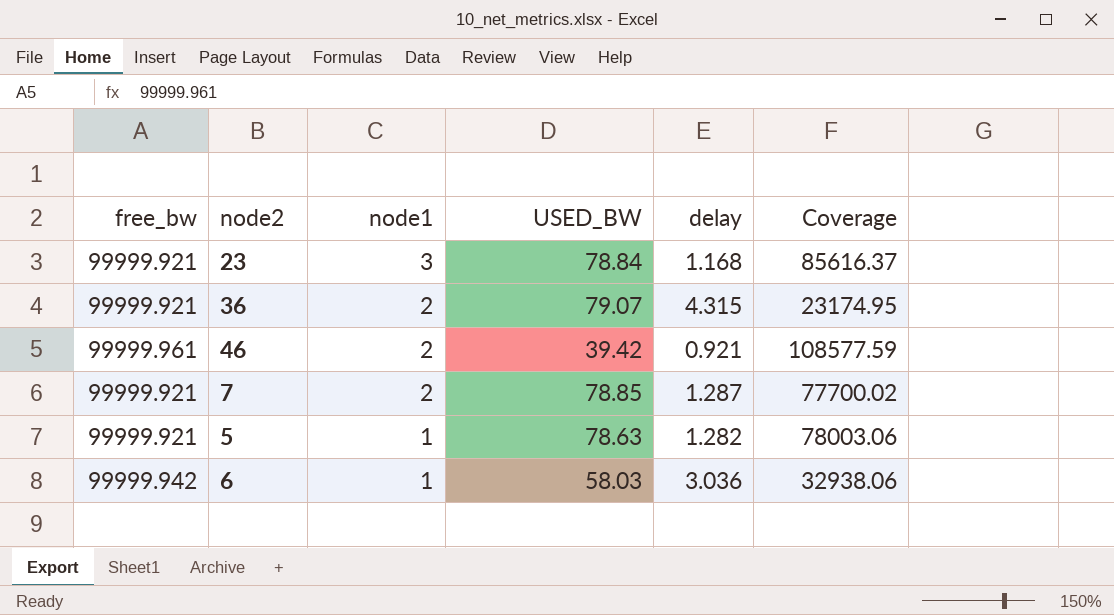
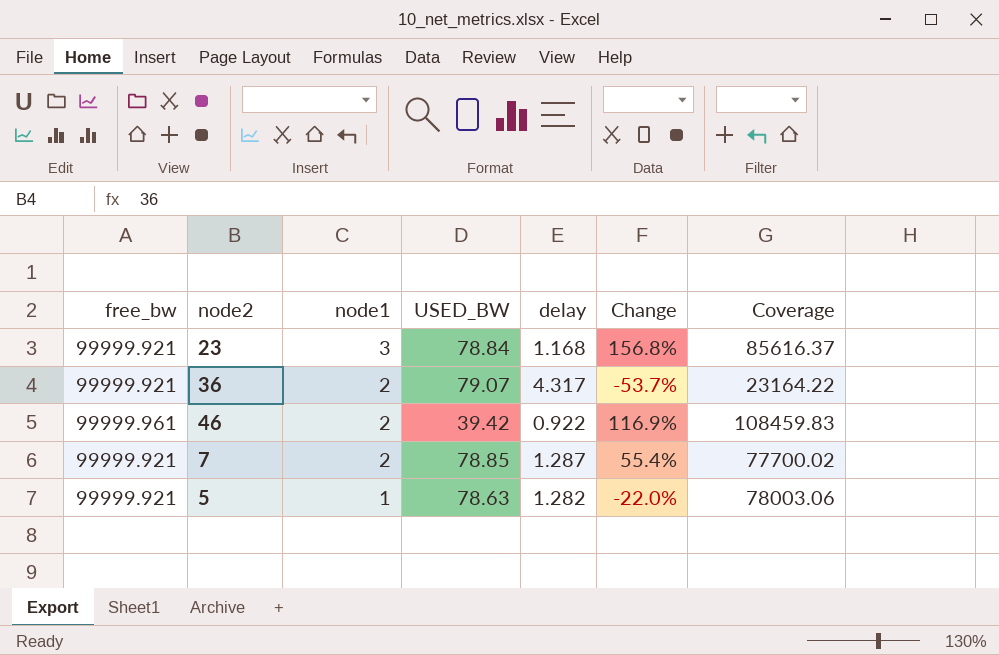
column Change | formula: none -> ([node1] - [delay]) / [delay]
row 6: 99999.942 | 1 | 58.03 | 3.036 | 32938.06 -> none
36 | delay: 4.315 -> 4.317
36 | Coverage: 23174.95 -> 23164.22
46 | delay: 0.921 -> 0.922
46 | Coverage: 108577.59 -> 108459.83

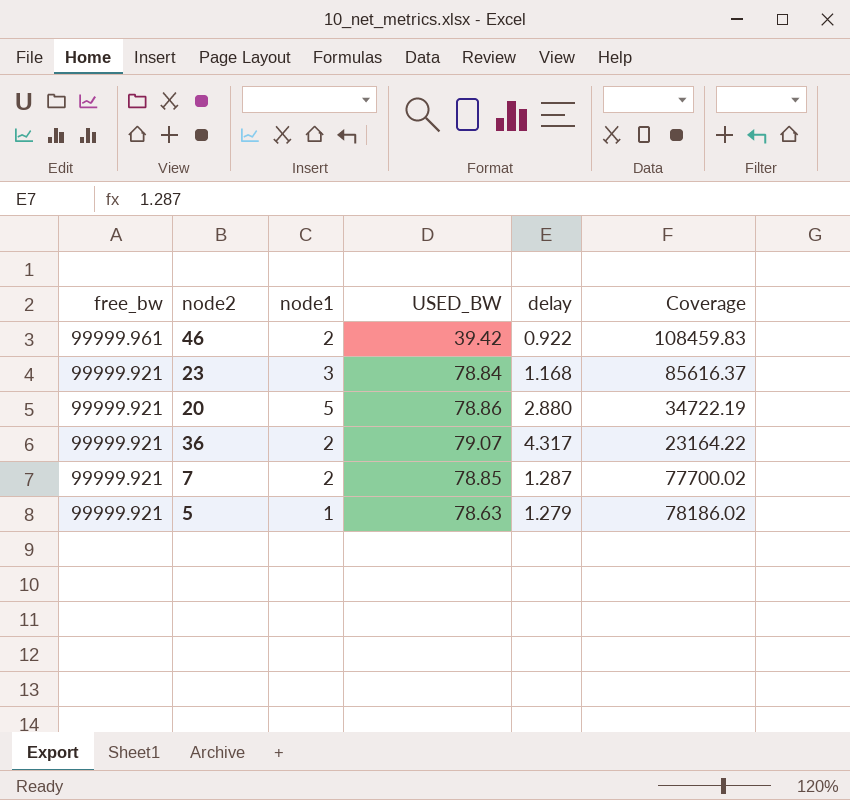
row order: node1 descending -> free_bw descending
column Change | formula: ([node1] - [delay]) / [delay] -> none
row 20: none -> 99999.921 | 5 | 78.86 | 2.880 | 34722.19
5 | delay: 1.282 -> 1.279
5 | Coverage: 78003.06 -> 78186.02

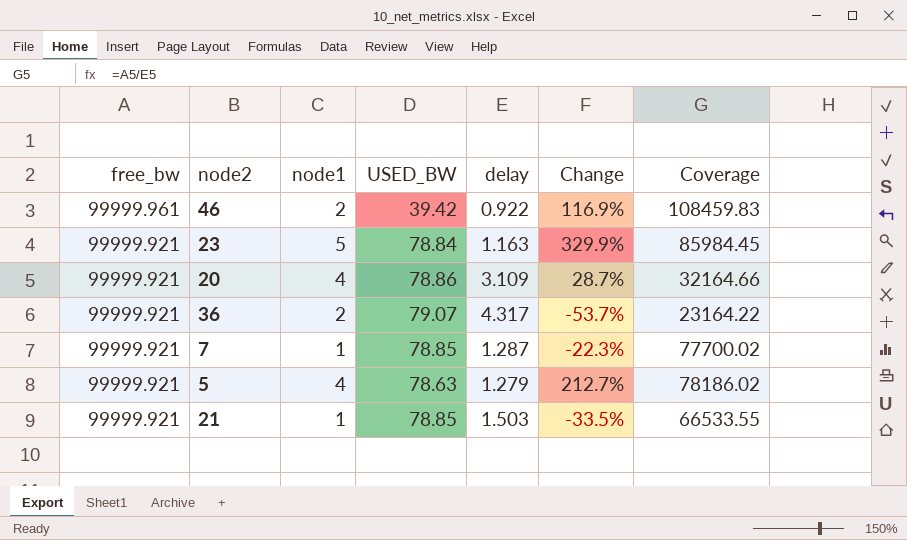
column Change | formula: none -> ([node1] - [delay]) / [delay]
23 | node1: 3 -> 5
23 | delay: 1.168 -> 1.163
23 | Coverage: 85616.37 -> 85984.45
20 | node1: 5 -> 4
20 | delay: 2.880 -> 3.109
20 | Coverage: 34722.19 -> 32164.66
7 | node1: 2 -> 1
5 | node1: 1 -> 4
row 21: none -> 99999.921 | 1 | 78.85 | 1.503 | -33.5% | 66533.55

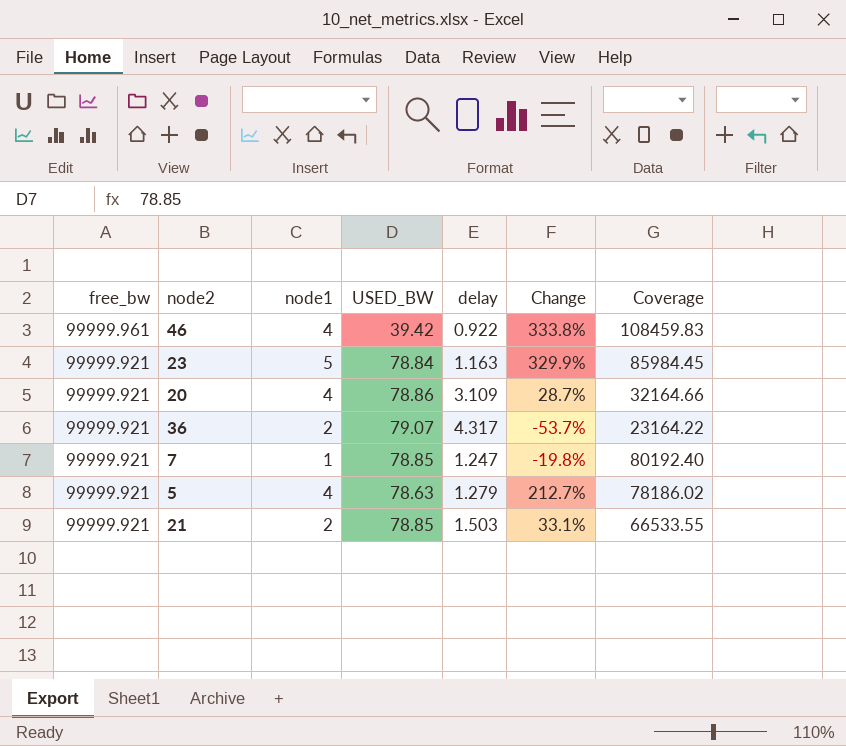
46 | node1: 2 -> 4
46 | Change: 116.9% -> 333.8%
7 | delay: 1.287 -> 1.247
7 | Change: -22.3% -> -19.8%
7 | Coverage: 77700.02 -> 80192.40
21 | node1: 1 -> 2
21 | Change: -33.5% -> 33.1%

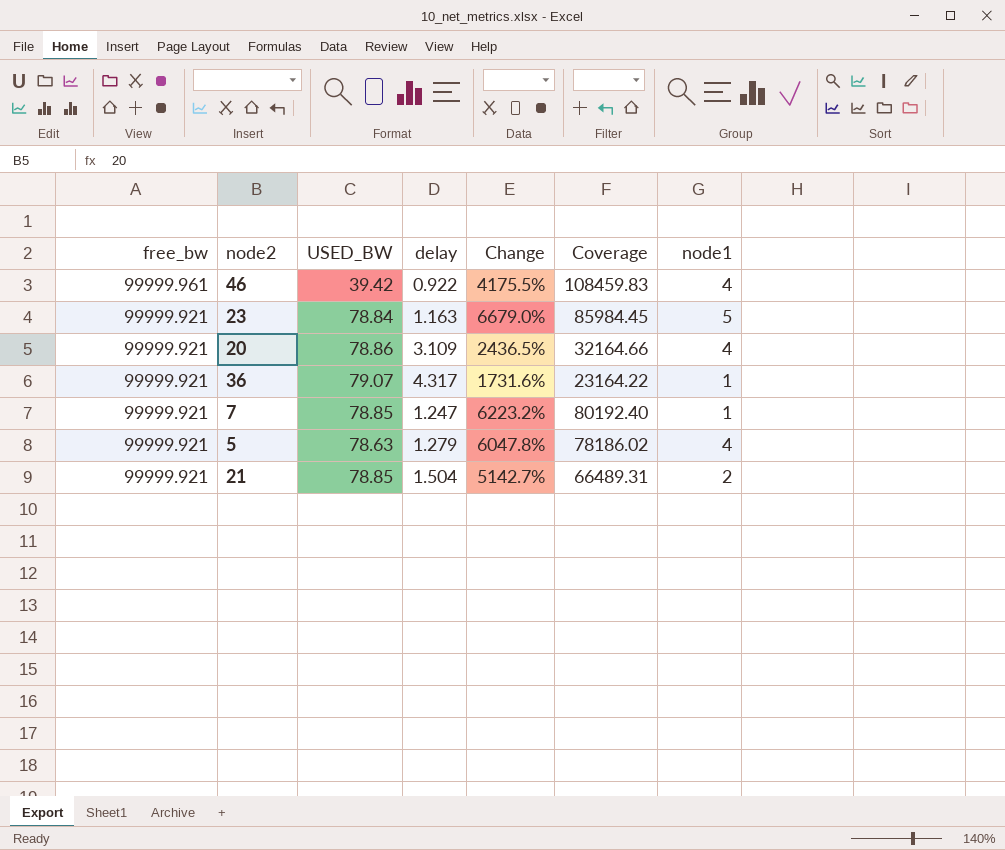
column Change | formula: ([node1] - [delay]) / [delay] -> ([USED_BW] - [delay]) / [delay]
column node1 | position: 3 -> 7
36 | node1: 2 -> 1
21 | delay: 1.503 -> 1.504
21 | Coverage: 66533.55 -> 66489.31

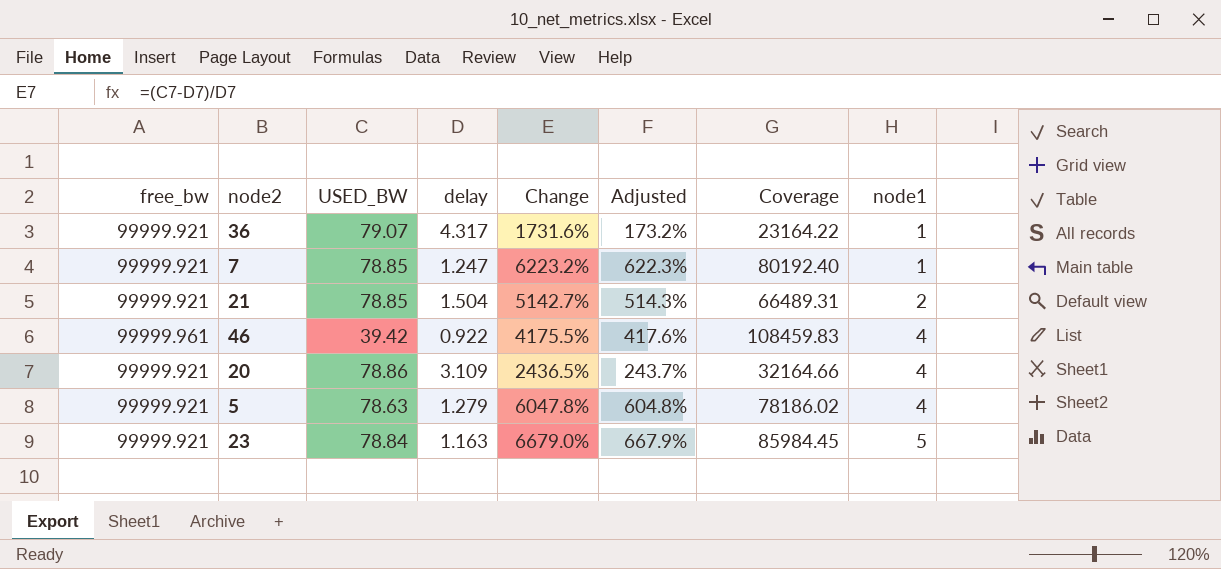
row order: free_bw descending -> node1 ascending
column Adjusted | formula: none -> [Change] * 0.1

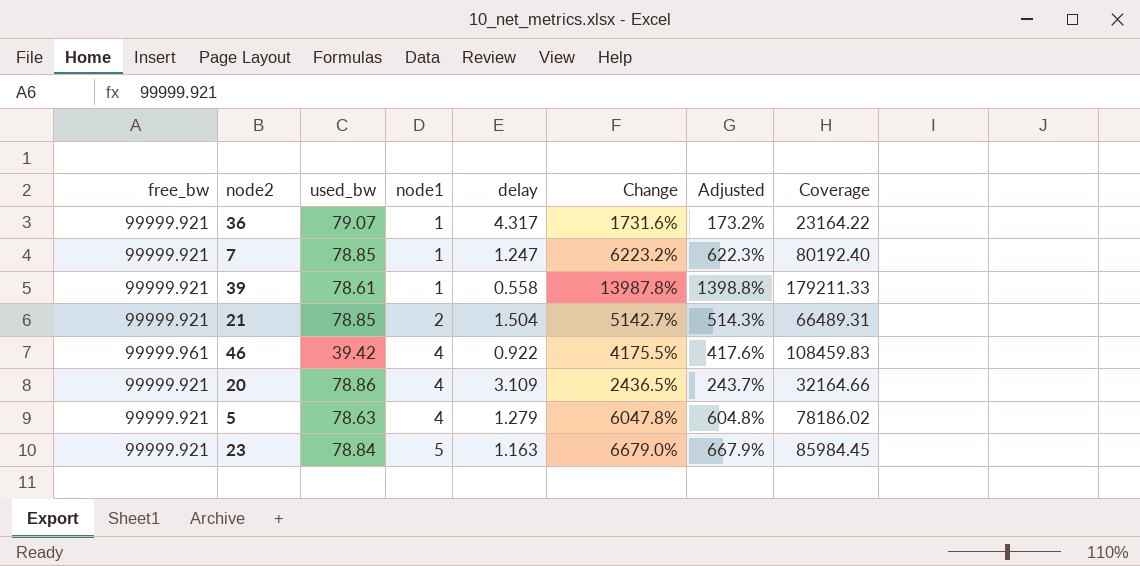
column name: USED_BW -> used_bw
column node1 | position: 8 -> 4
row 39: none -> 99999.921 | 78.61 | 1 | 0.558 | 13987.8% | 1398.8% | 179211.33

